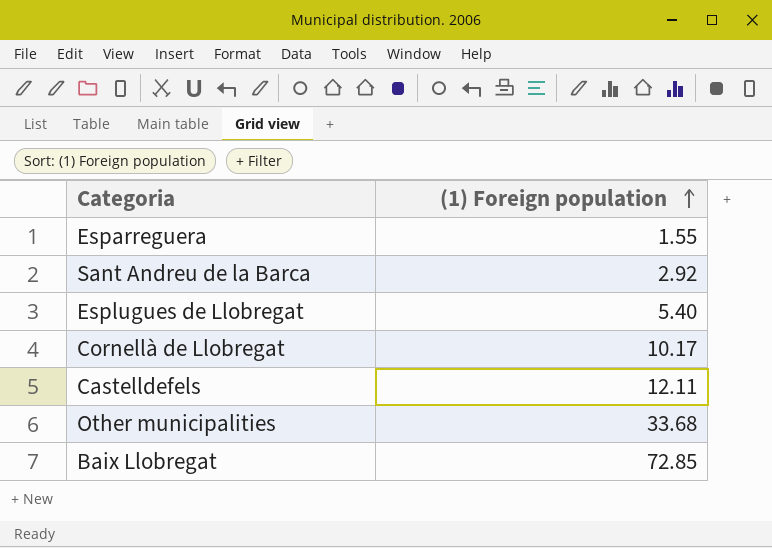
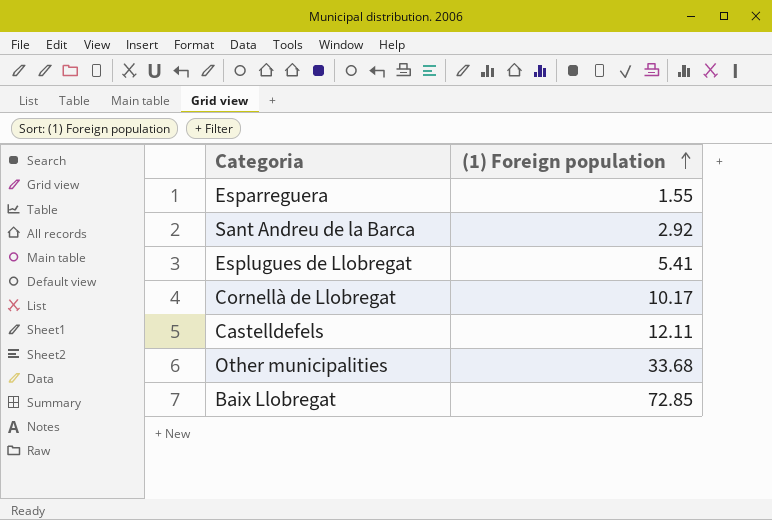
Esplugues de Llobregat | (1) Foreign population: 5.40 -> 5.41

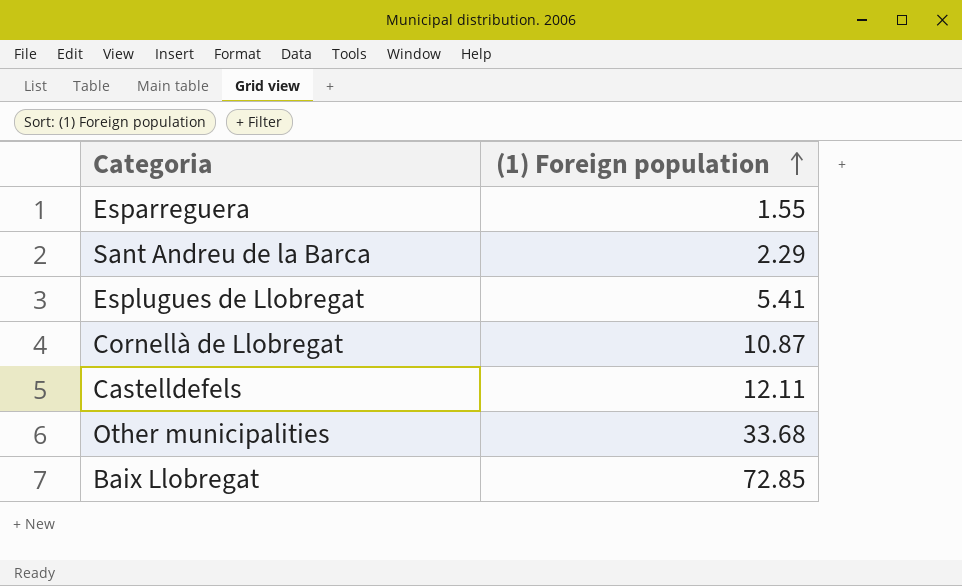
Sant Andreu de la Barca | (1) Foreign population: 2.92 -> 2.29
Cornellà de Llobregat | (1) Foreign population: 10.17 -> 10.87

